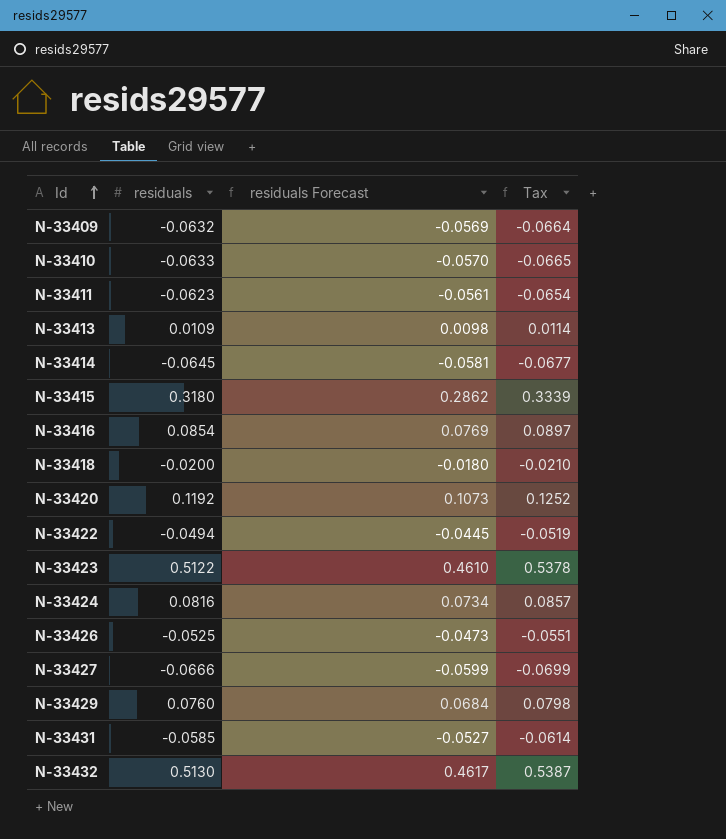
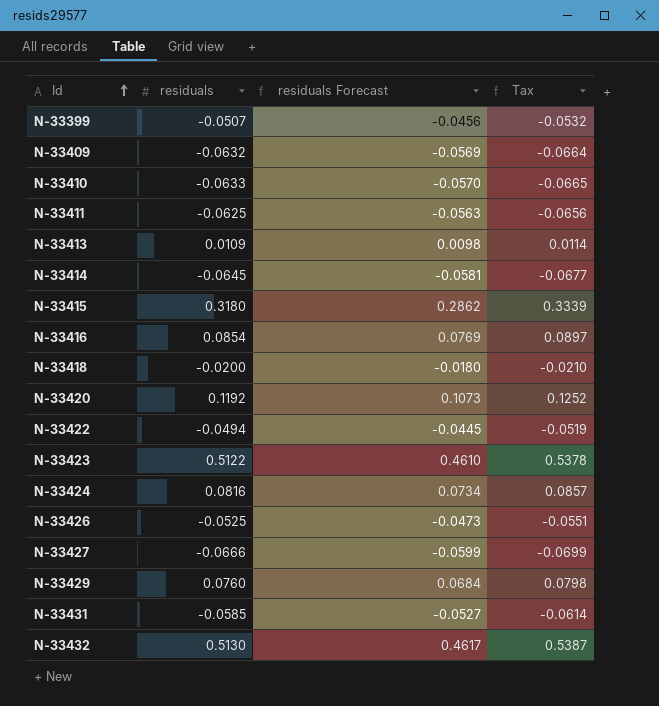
row N-33399: none -> -0.0507 | -0.0456 | -0.0532
N-33411 | residuals: -0.0623 -> -0.0625
N-33411 | residuals Forecast: -0.0561 -> -0.0563
N-33411 | Tax: -0.0654 -> -0.0656

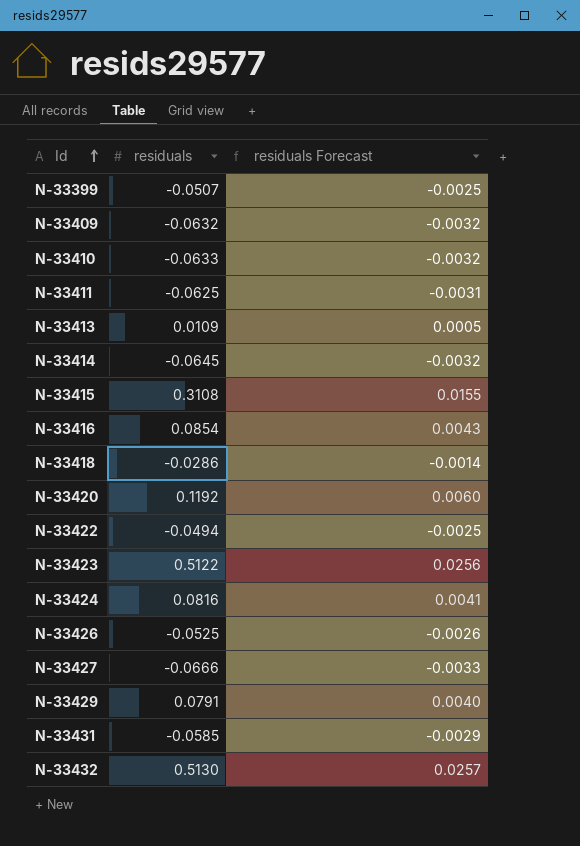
column Tax | formula: [residuals] * 1.05 -> none
column residuals Forecast | formula: [residuals] * 0.9 -> [residuals] * 0.05
N-33415 | residuals: 0.3180 -> 0.3108
N-33418 | residuals: -0.0200 -> -0.0286
N-33429 | residuals: 0.0760 -> 0.0791

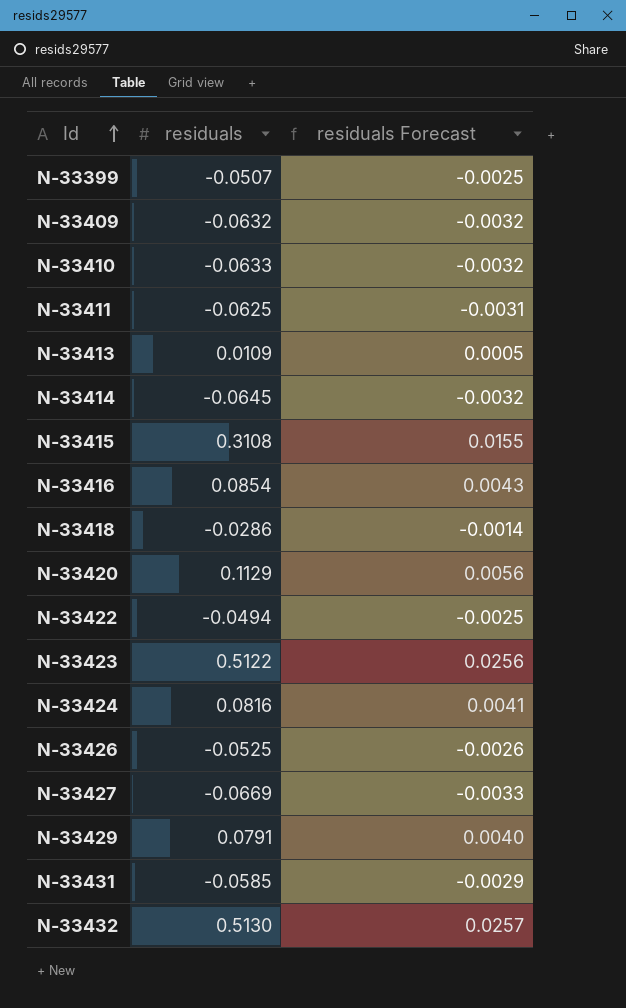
N-33420 | residuals: 0.1192 -> 0.1129
N-33420 | residuals Forecast: 0.0060 -> 0.0056
N-33427 | residuals: -0.0666 -> -0.0669

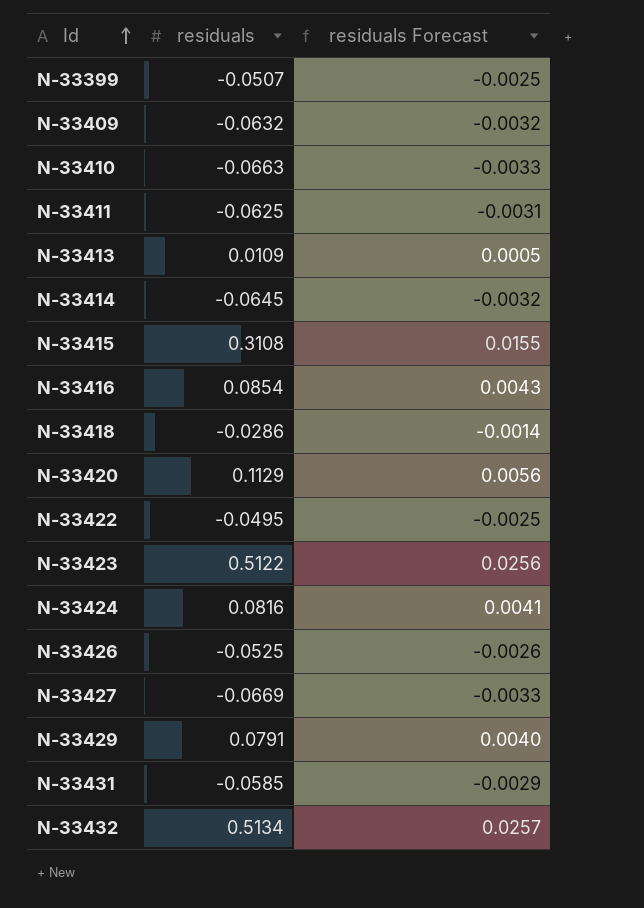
N-33410 | residuals: -0.0633 -> -0.0663
N-33410 | residuals Forecast: -0.0032 -> -0.0033
N-33422 | residuals: -0.0494 -> -0.0495
N-33432 | residuals: 0.5130 -> 0.5134

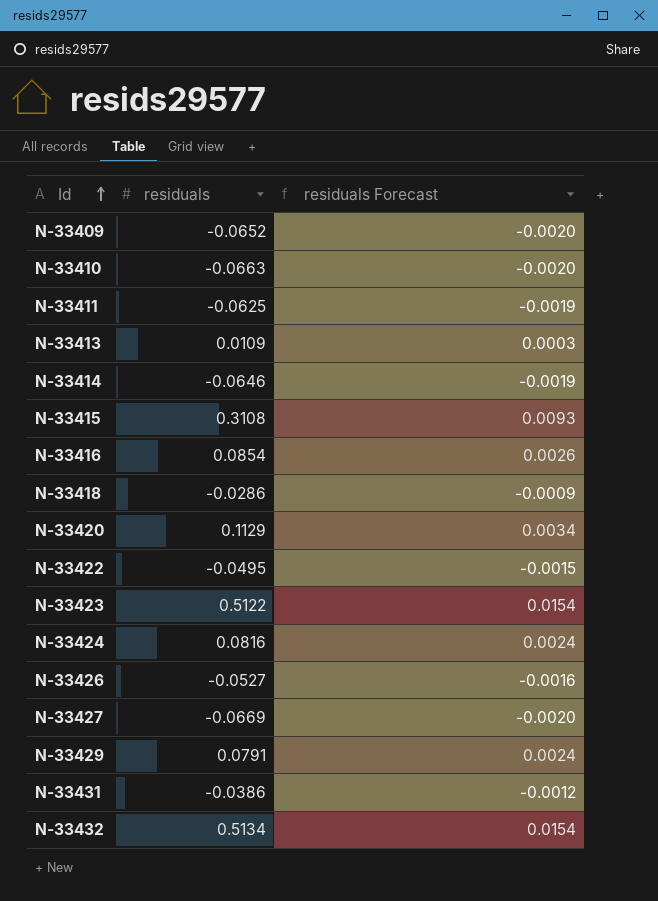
column residuals Forecast | formula: [residuals] * 0.05 -> [residuals] * 0.03
row N-33399: -0.0507 | -0.0025 -> none
N-33409 | residuals: -0.0632 -> -0.0652
N-33414 | residuals: -0.0645 -> -0.0646
N-33426 | residuals: -0.0525 -> -0.0527
N-33431 | residuals: -0.0585 -> -0.0386

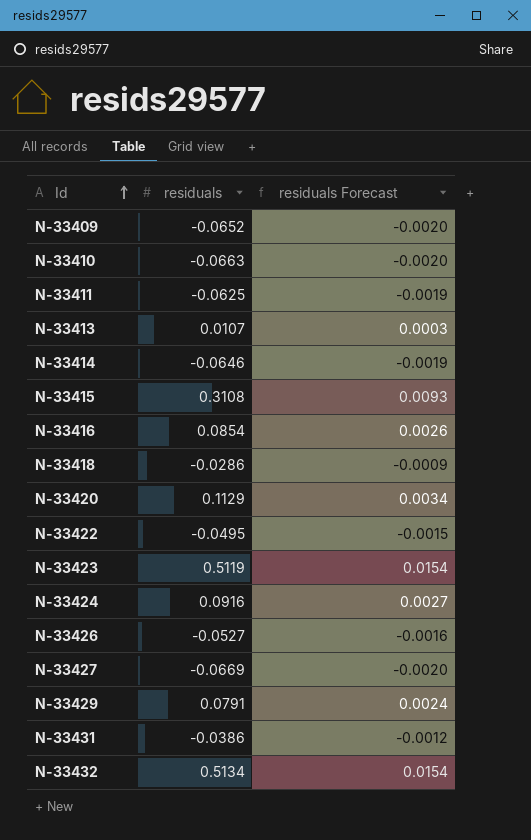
N-33413 | residuals: 0.0109 -> 0.0107
N-33423 | residuals: 0.5122 -> 0.5119
N-33424 | residuals: 0.0816 -> 0.0916
N-33424 | residuals Forecast: 0.0024 -> 0.0027

